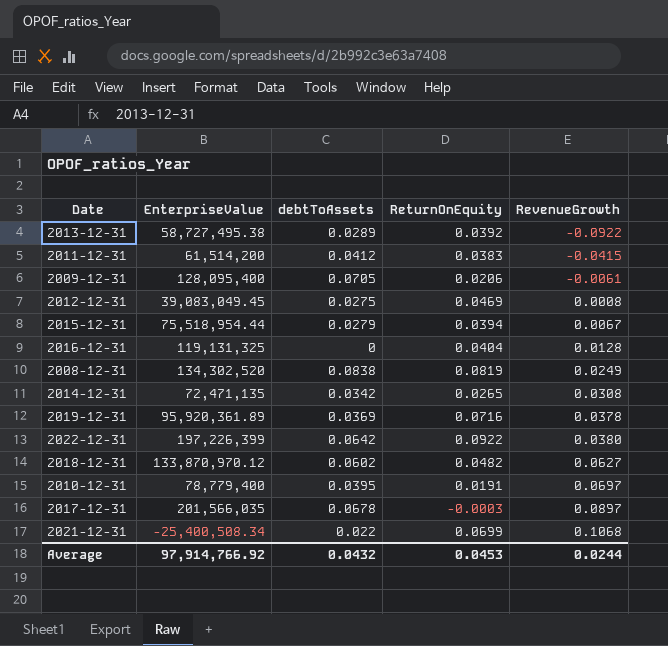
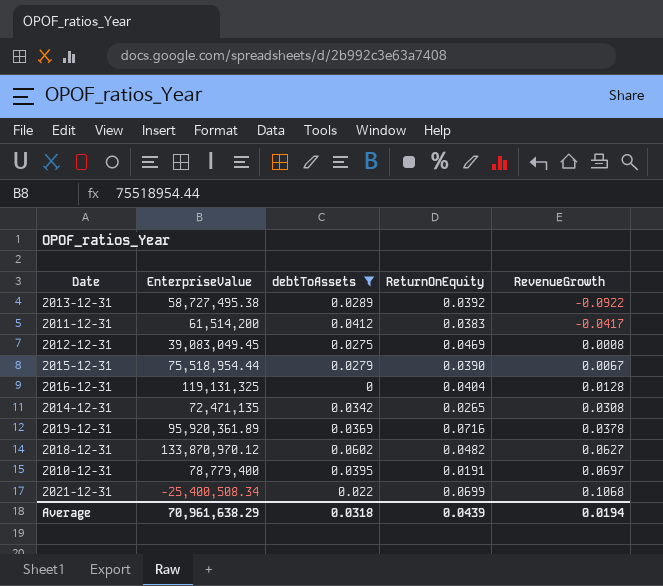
filter: none -> debtToAssets <= 0.0602
2011-12-31 | RevenueGrowth: -0.0415 -> -0.0417
2015-12-31 | ReturnOnEquity: 0.0394 -> 0.0390
Average | EnterpriseValue: 97,914,766.92 -> 70,961,638.29
Average | debtToAssets: 0.0432 -> 0.0318
Average | ReturnOnEquity: 0.0453 -> 0.0439
Average | RevenueGrowth: 0.0244 -> 0.0194

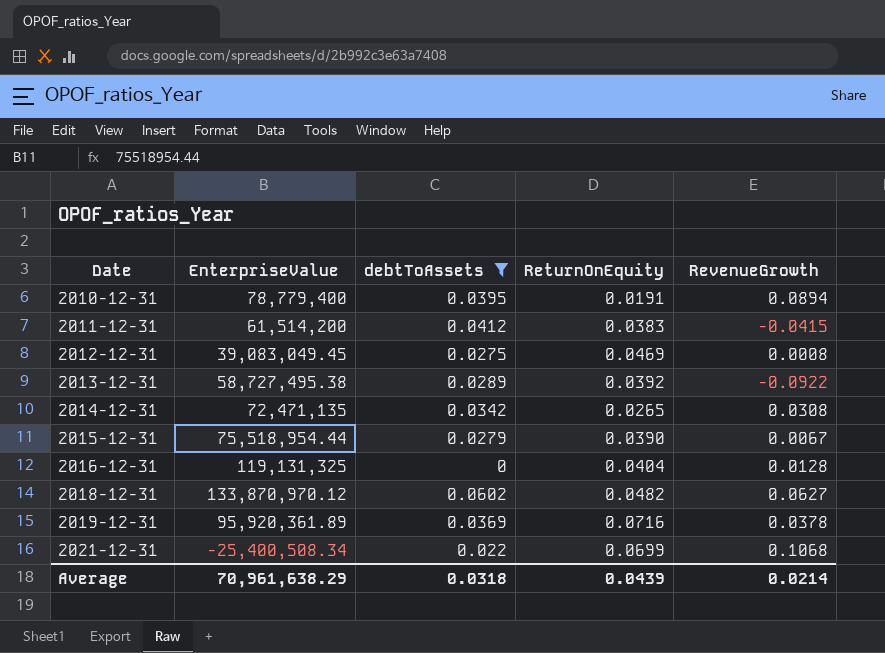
row order: RevenueGrowth ascending -> Date ascending
2010-12-31 | RevenueGrowth: 0.0697 -> 0.0894
2011-12-31 | RevenueGrowth: -0.0417 -> -0.0415
Average | RevenueGrowth: 0.0194 -> 0.0214

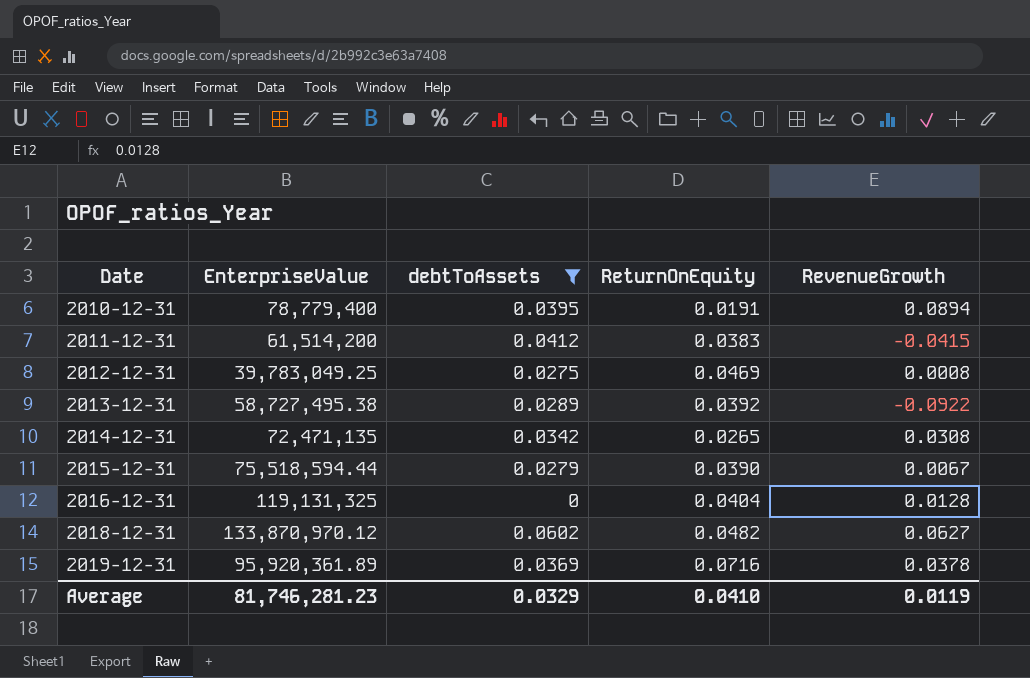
row 2021-12-31: -25,400,508.34 | 0.022 | 0.0699 | 0.1068 -> none
2012-12-31 | EnterpriseValue: 39,083,049.45 -> 39,783,049.25
2015-12-31 | EnterpriseValue: 75,518,954.44 -> 75,518,594.44
Average | EnterpriseValue: 70,961,638.29 -> 81,746,281.23
Average | debtToAssets: 0.0318 -> 0.0329
Average | ReturnOnEquity: 0.0439 -> 0.0410
Average | RevenueGrowth: 0.0214 -> 0.0119

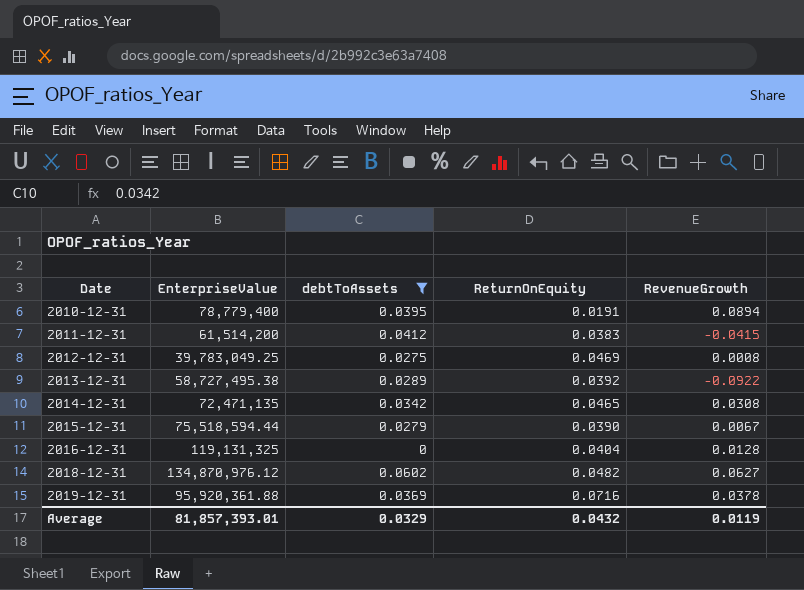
2014-12-31 | ReturnOnEquity: 0.0265 -> 0.0465
2018-12-31 | EnterpriseValue: 133,870,970.12 -> 134,870,976.12
2019-12-31 | EnterpriseValue: 95,920,361.89 -> 95,920,361.88
Average | EnterpriseValue: 81,746,281.23 -> 81,857,393.01
Average | ReturnOnEquity: 0.0410 -> 0.0432

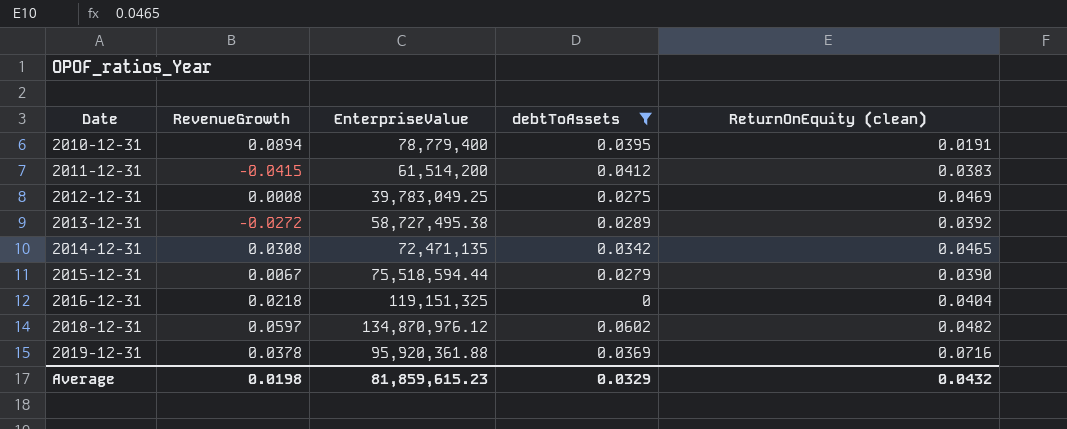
column RevenueGrowth | position: 5 -> 2
column name: ReturnOnEquity -> ReturnOnEquity (clean)
2013-12-31 | RevenueGrowth: -0.0922 -> -0.0272
2016-12-31 | RevenueGrowth: 0.0128 -> 0.0218
2016-12-31 | EnterpriseValue: 119,131,325 -> 119,151,325
2018-12-31 | RevenueGrowth: 0.0627 -> 0.0597
Average | RevenueGrowth: 0.0119 -> 0.0198
Average | EnterpriseValue: 81,857,393.01 -> 81,859,615.23

